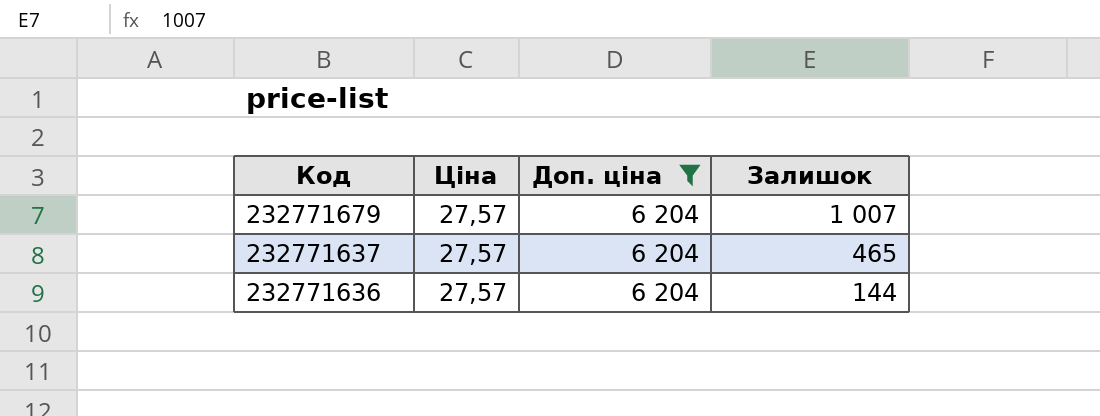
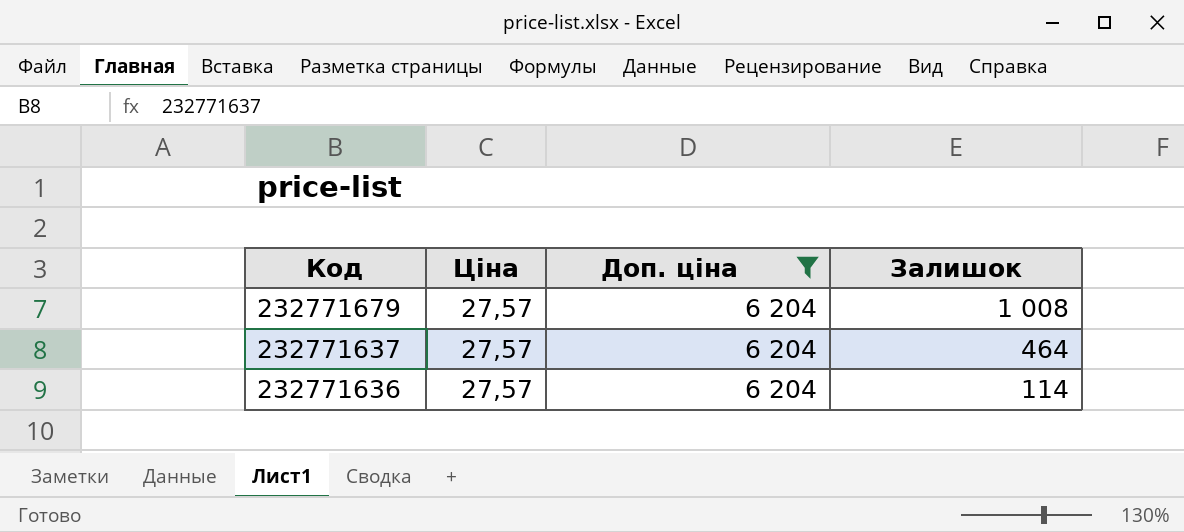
232771679 | Залишок: 1 007 -> 1 008
232771637 | Залишок: 465 -> 464
232771636 | Залишок: 144 -> 114

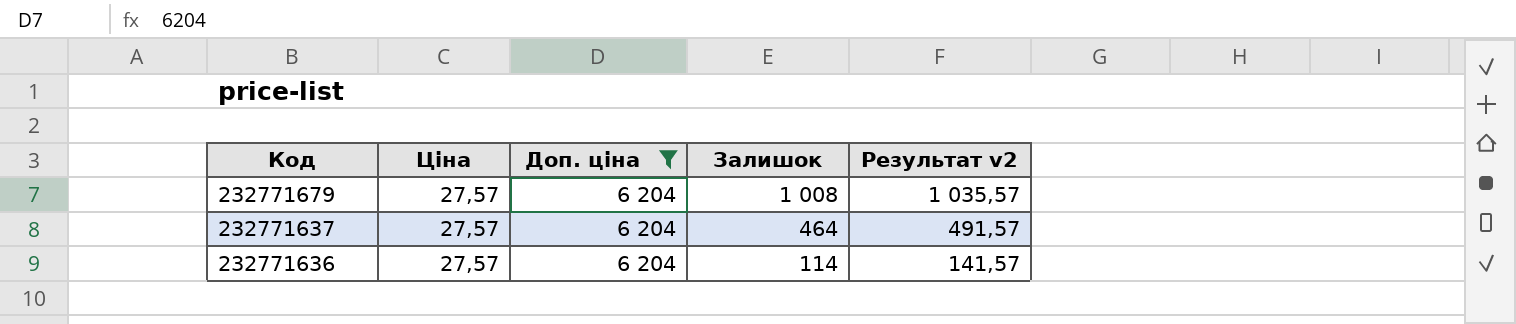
column Результат v2 | formula: none -> [Ціна] + [Залишок]

